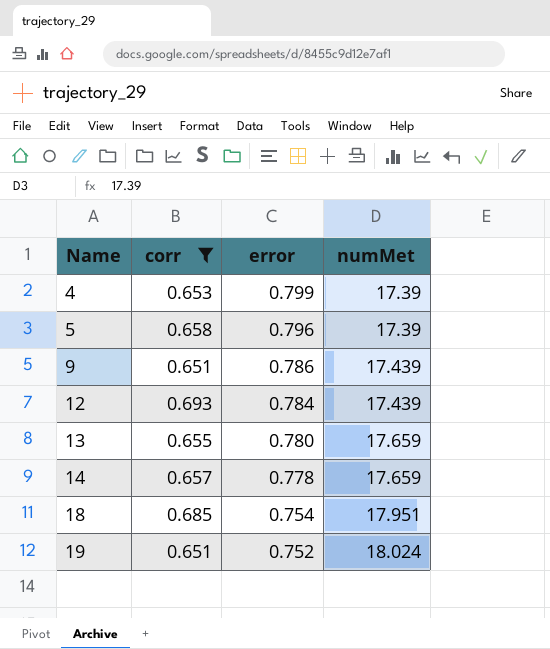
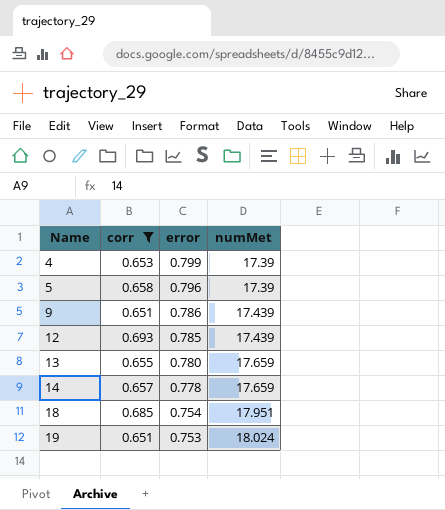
12 | error: 0.784 -> 0.785
19 | error: 0.752 -> 0.753

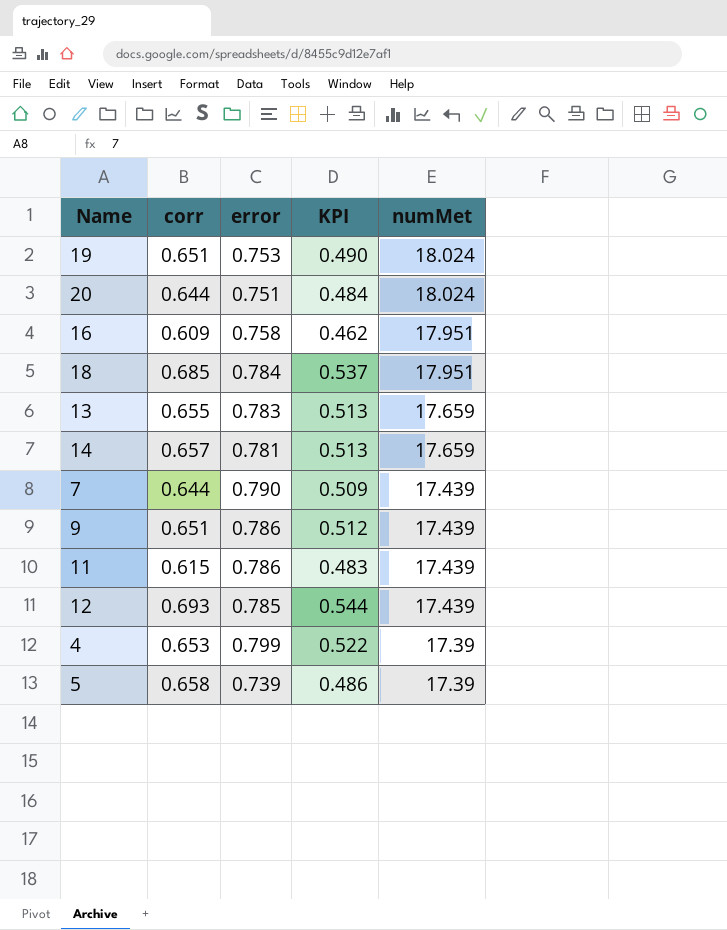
filter: corr >= 0.651 -> none
row order: Name ascending -> numMet descending
column KPI | formula: none -> [corr] * [error]
18 | error: 0.754 -> 0.784
13 | error: 0.780 -> 0.783
14 | error: 0.778 -> 0.781
5 | error: 0.796 -> 0.739

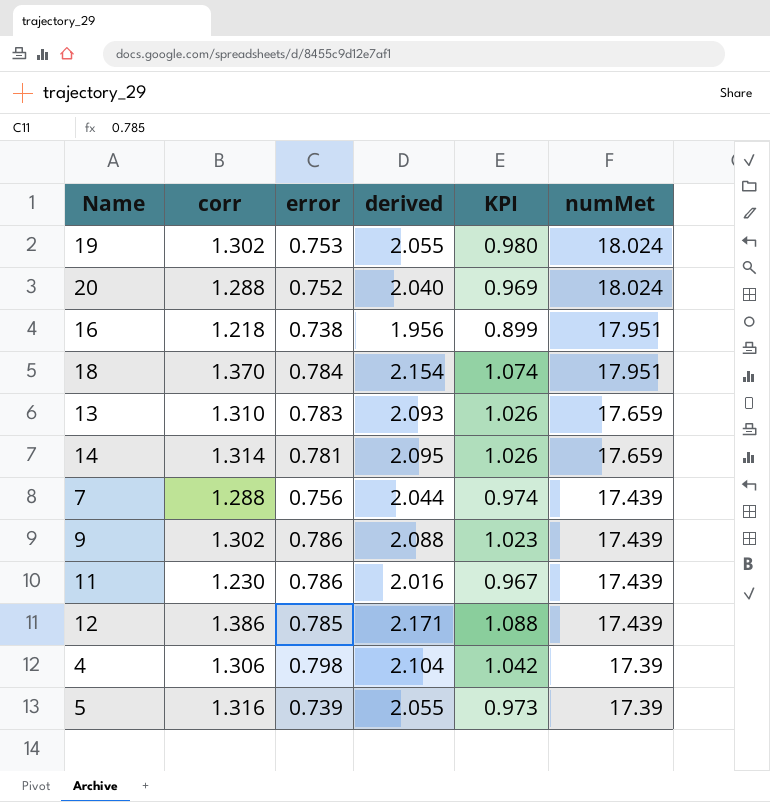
column derived | formula: none -> [corr] + [error]
19 | corr: 0.651 -> 1.302
19 | KPI: 0.490 -> 0.980
20 | corr: 0.644 -> 1.288
20 | error: 0.751 -> 0.752
20 | KPI: 0.484 -> 0.969
16 | corr: 0.609 -> 1.218
16 | error: 0.758 -> 0.738
16 | KPI: 0.462 -> 0.899
18 | corr: 0.685 -> 1.370
18 | KPI: 0.537 -> 1.074
13 | corr: 0.655 -> 1.310
13 | KPI: 0.513 -> 1.026
14 | corr: 0.657 -> 1.314
14 | KPI: 0.513 -> 1.026
7 | corr: 0.644 -> 1.288
7 | error: 0.790 -> 0.756
7 | KPI: 0.509 -> 0.974
9 | corr: 0.651 -> 1.302
9 | KPI: 0.512 -> 1.023
11 | corr: 0.615 -> 1.230
11 | KPI: 0.483 -> 0.967
12 | corr: 0.693 -> 1.386
12 | KPI: 0.544 -> 1.088
4 | corr: 0.653 -> 1.306
4 | error: 0.799 -> 0.798
4 | KPI: 0.522 -> 1.042
5 | corr: 0.658 -> 1.316
5 | KPI: 0.486 -> 0.973

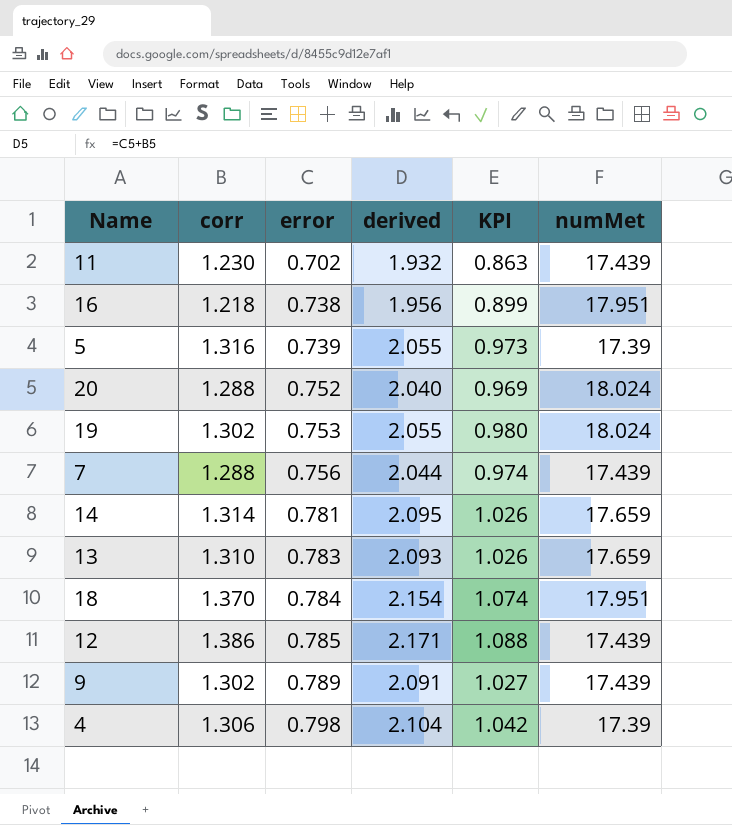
row order: numMet descending -> error ascending
11 | error: 0.786 -> 0.702
11 | derived: 2.016 -> 1.932
11 | KPI: 0.967 -> 0.863
9 | error: 0.786 -> 0.789
9 | derived: 2.088 -> 2.091
9 | KPI: 1.023 -> 1.027

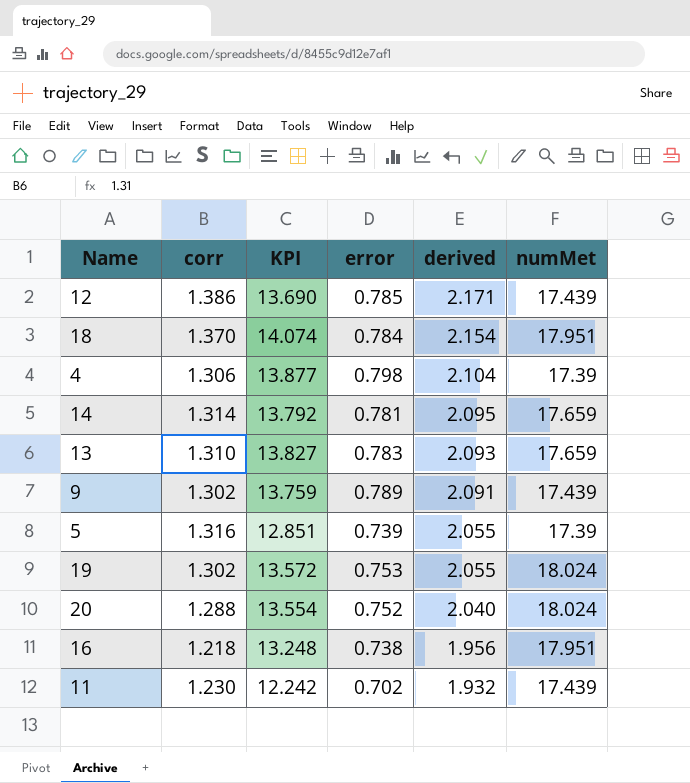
row order: error ascending -> derived descending
column KPI | formula: [corr] * [error] -> [error] * [numMet]
column KPI | position: 5 -> 3
row 7: 1.288 | 0.756 | 2.044 | 0.974 | 17.439 -> none

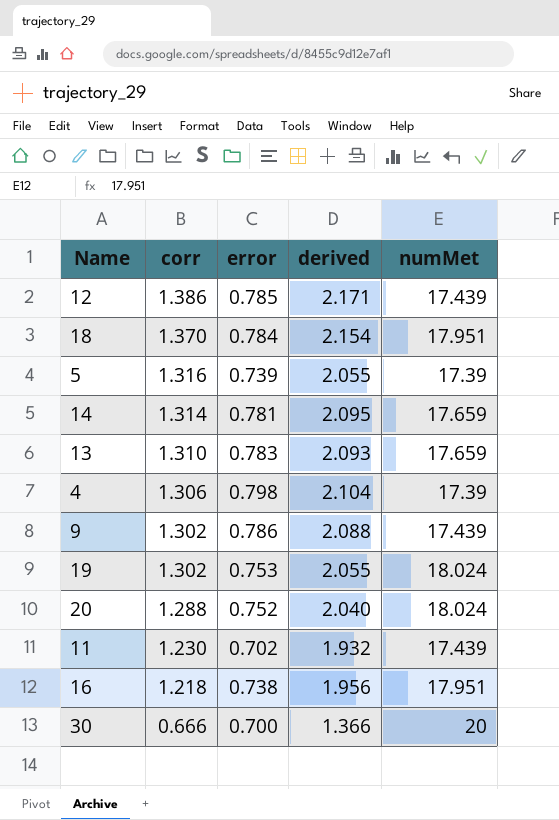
row order: derived descending -> corr descending
column KPI | formula: [error] * [numMet] -> none
9 | error: 0.789 -> 0.786
9 | derived: 2.091 -> 2.088
row 30: none -> 0.666 | 0.700 | 1.366 | 20

